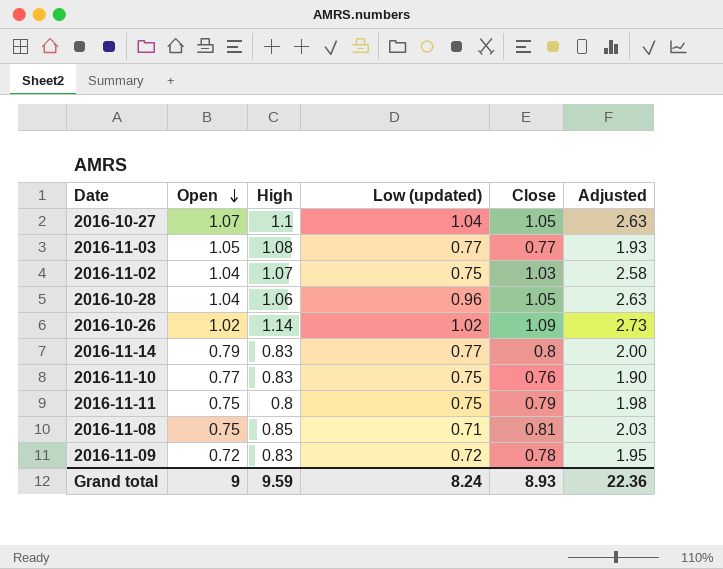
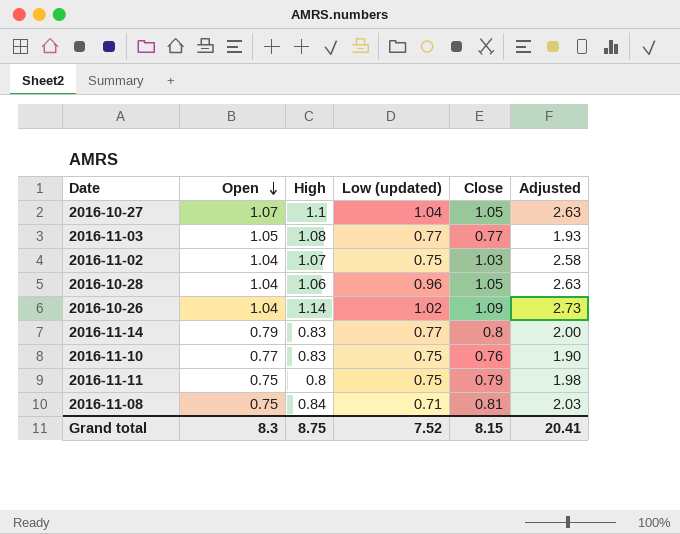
row 2016-11-09: 0.72 | 0.83 | 0.72 | 0.78 | 1.95 -> none
2016-10-26 | Open: 1.02 -> 1.04
2016-11-08 | High: 0.85 -> 0.84
Grand total | Open: 9 -> 8.3
Grand total | High: 9.59 -> 8.75
Grand total | Low (updated): 8.24 -> 7.52
Grand total | Close: 8.93 -> 8.15
Grand total | Adjusted: 22.36 -> 20.41

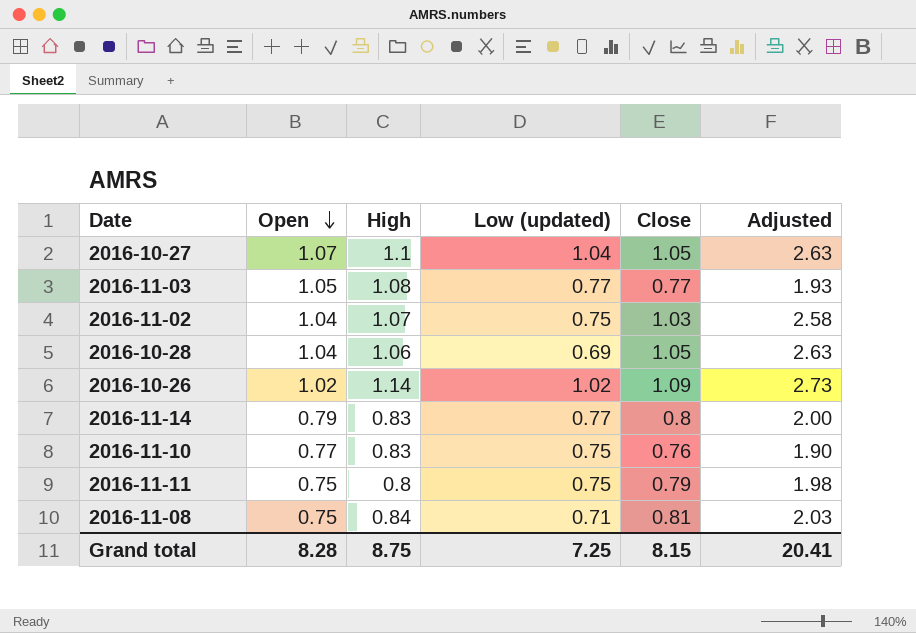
2016-10-28 | Low (updated): 0.96 -> 0.69
2016-10-26 | Open: 1.04 -> 1.02
Grand total | Open: 8.3 -> 8.28
Grand total | Low (updated): 7.52 -> 7.25

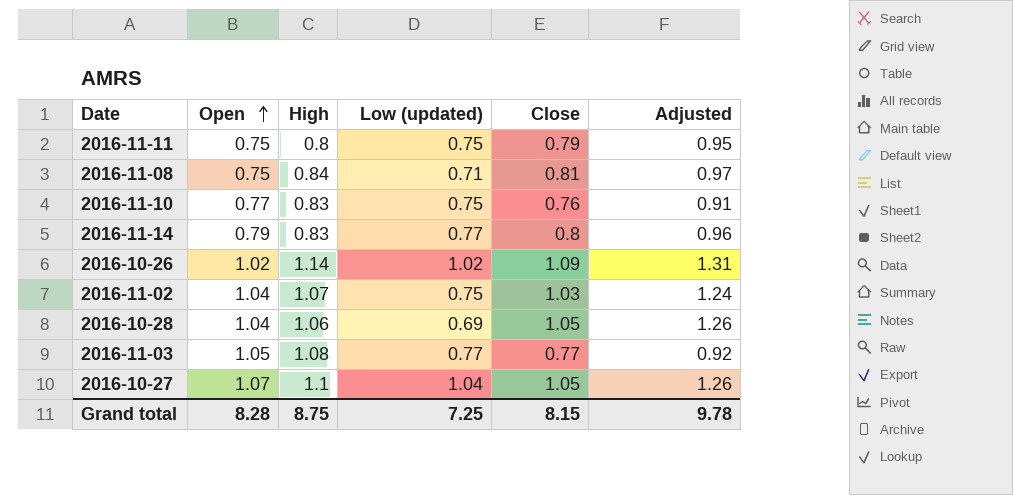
row order: Open descending -> Open ascending
column Adjusted | formula: [Close] * 2.5 -> [Close] * 1.2
Grand total | Adjusted: 20.41 -> 9.78

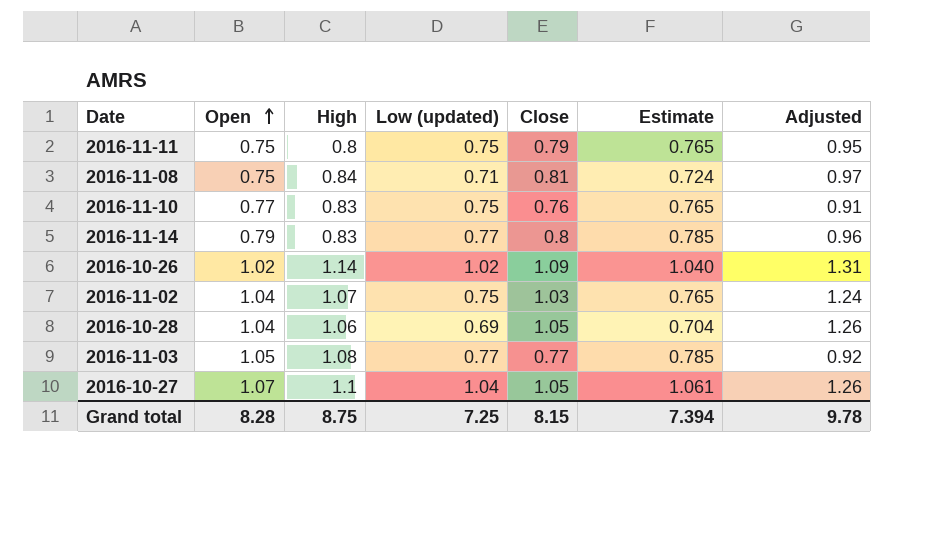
column Estimate | formula: none -> [Low (updated)] * 1.02

